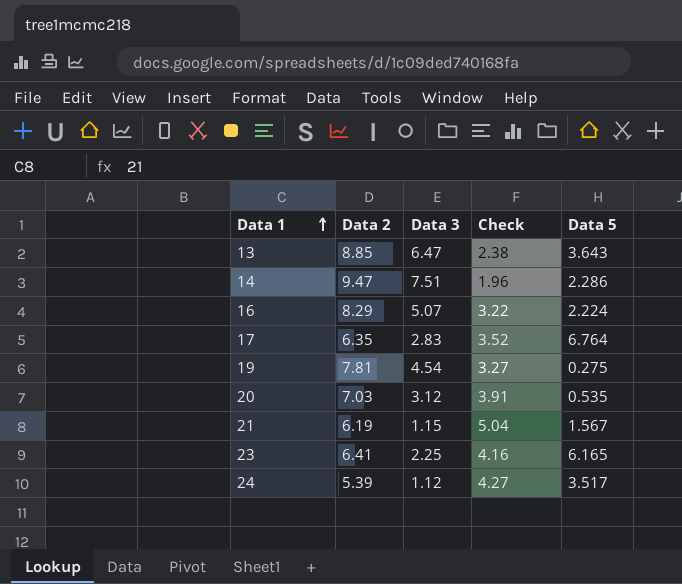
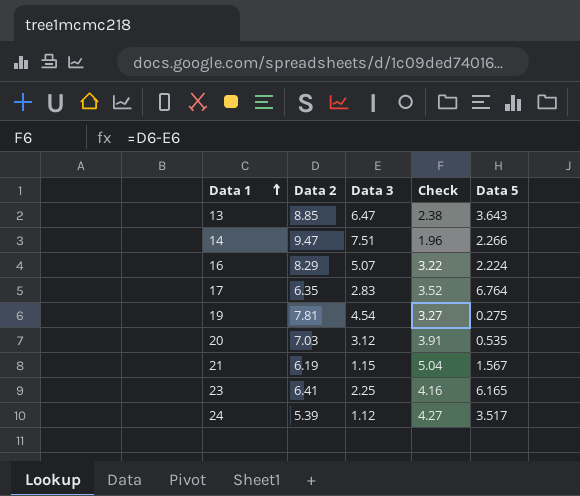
14 | Data 5: 2.286 -> 2.266

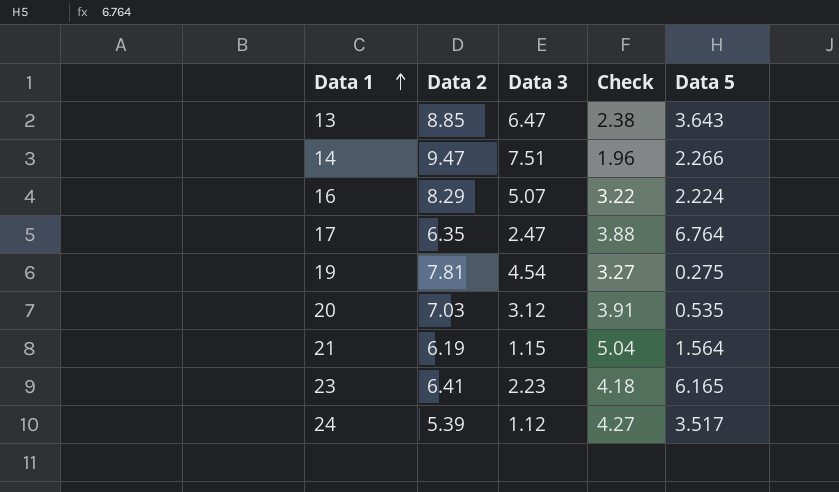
17 | Data 3: 2.83 -> 2.47
17 | Check: 3.52 -> 3.88
21 | Data 5: 1.567 -> 1.564
23 | Data 3: 2.25 -> 2.23
23 | Check: 4.16 -> 4.18

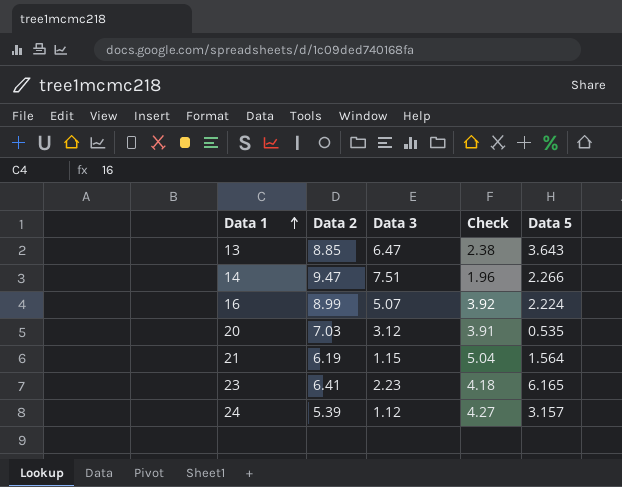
row 17: 6.35 | 2.47 | 3.88 | 6.764 -> none
row 19: 7.81 | 4.54 | 3.27 | 0.275 -> none
16 | Data 2: 8.29 -> 8.99
16 | Check: 3.22 -> 3.92
24 | Data 5: 3.517 -> 3.157

